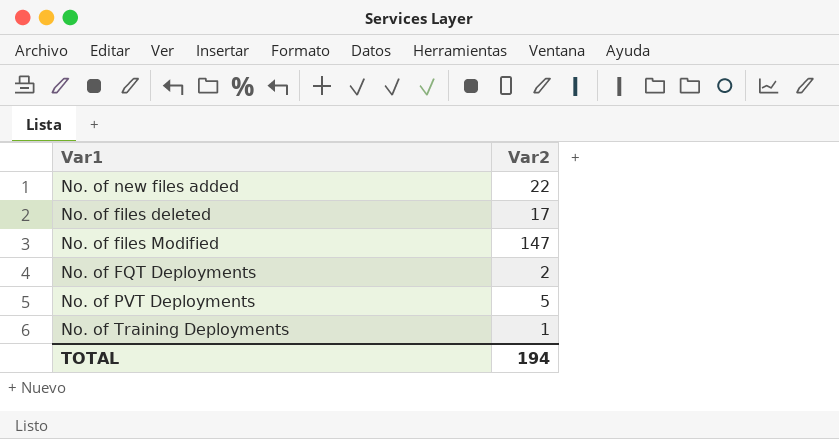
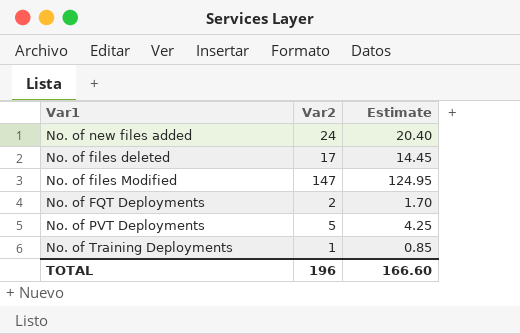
column Estimate | formula: none -> [Var2] * 0.85
No. of new files added | Var2: 22 -> 24
TOTAL | Var2: 194 -> 196

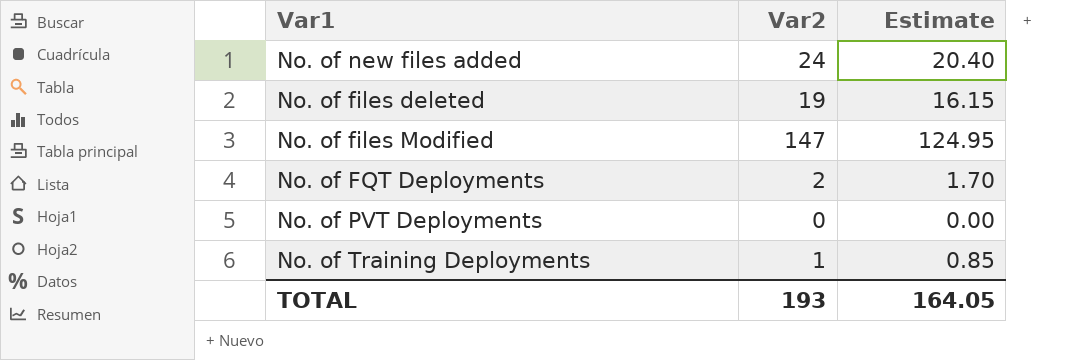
No. of files deleted | Var2: 17 -> 19
No. of files deleted | Estimate: 14.45 -> 16.15
No. of PVT Deployments | Var2: 5 -> 0
No. of PVT Deployments | Estimate: 4.25 -> 0.00
TOTAL | Var2: 196 -> 193
TOTAL | Estimate: 166.60 -> 164.05

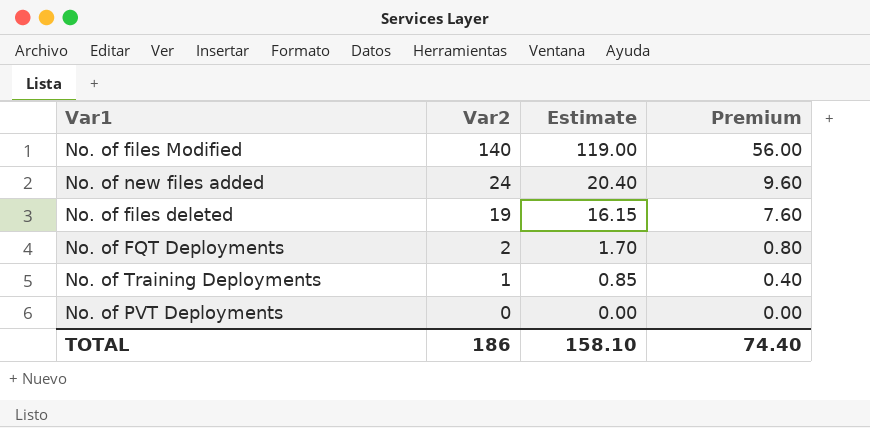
row order: none -> Var2 descending
column Premium | formula: none -> [Var2] * 0.4
No. of files Modified | Var2: 147 -> 140
No. of files Modified | Estimate: 124.95 -> 119.00
TOTAL | Var2: 193 -> 186
TOTAL | Estimate: 164.05 -> 158.10

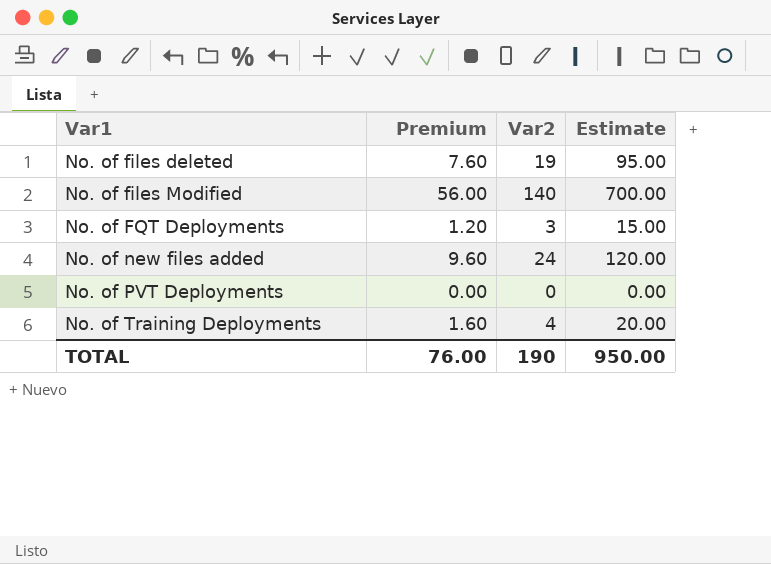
row order: Var2 descending -> Var1 ascending
column Premium | position: 4 -> 2
column Estimate | formula: [Var2] * 0.85 -> [Var2] * 5
No. of FQT Deployments | Premium: 0.80 -> 1.20
No. of FQT Deployments | Var2: 2 -> 3
No. of Training Deployments | Premium: 0.40 -> 1.60
No. of Training Deployments | Var2: 1 -> 4
TOTAL | Premium: 74.40 -> 76.00
TOTAL | Var2: 186 -> 190
TOTAL | Estimate: 158.10 -> 950.00

